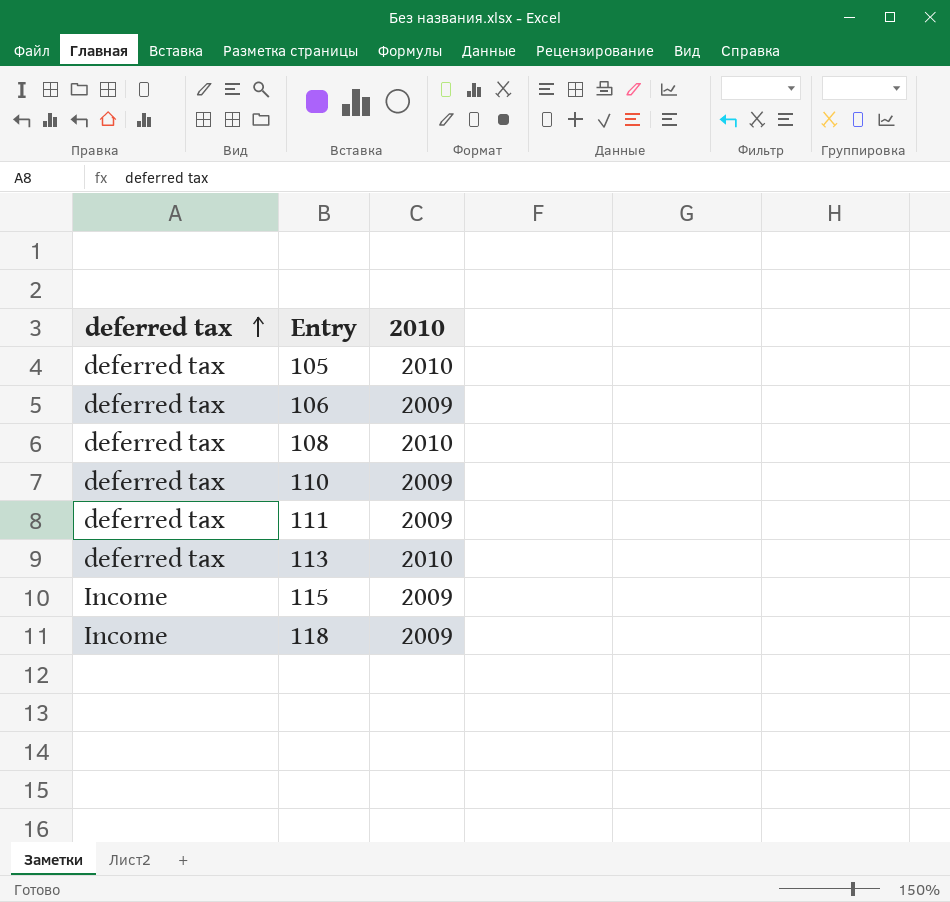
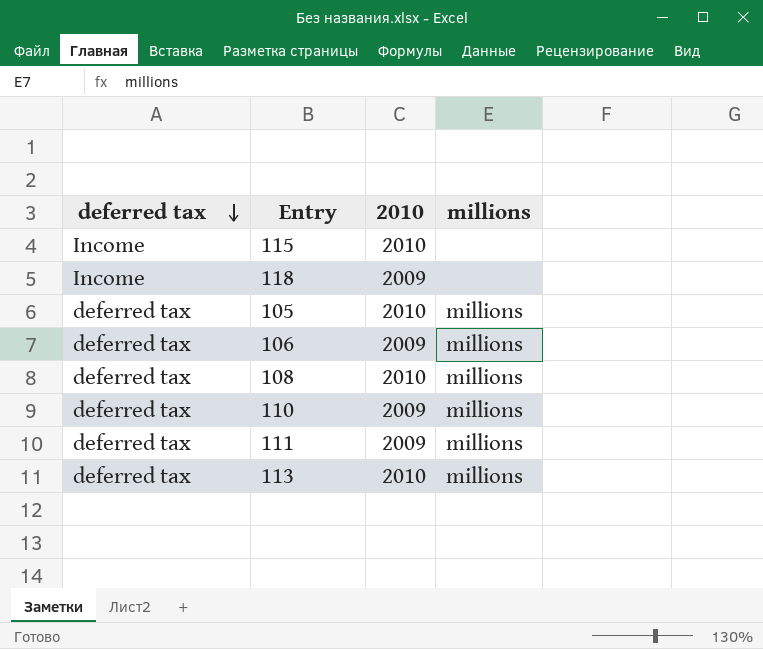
row order: deferred tax ascending -> deferred tax descending
column millions | position: none -> 4
115 | 2010: 2009 -> 2010

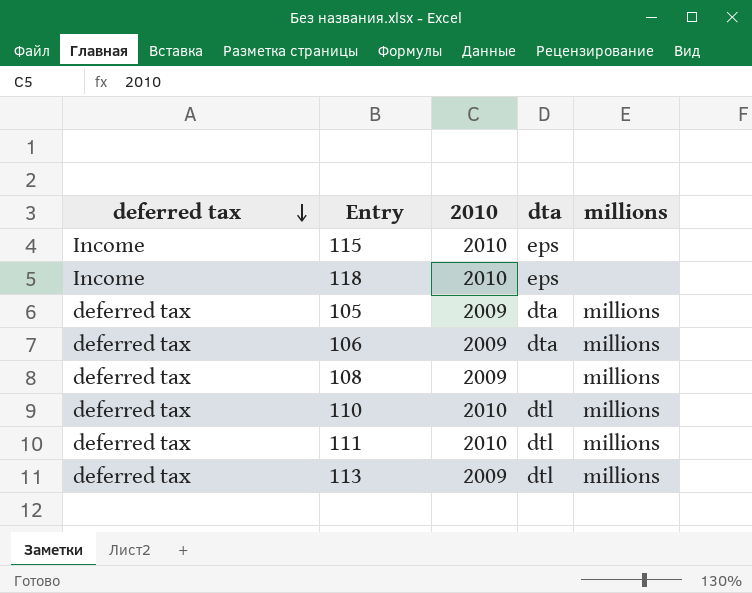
column dta | position: none -> 4
118 | 2010: 2009 -> 2010
105 | 2010: 2010 -> 2009
108 | 2010: 2010 -> 2009
110 | 2010: 2009 -> 2010
111 | 2010: 2009 -> 2010
113 | 2010: 2010 -> 2009

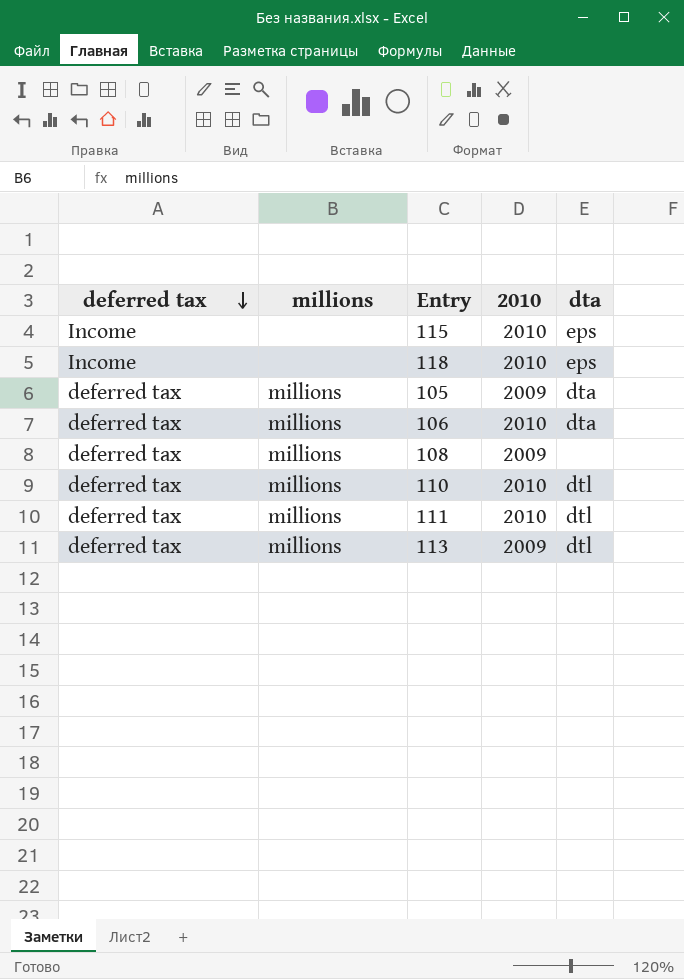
column millions | position: 5 -> 2
106 | 2010: 2009 -> 2010

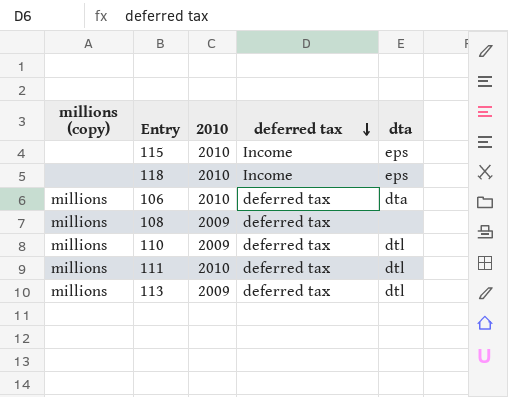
column name: millions -> millions (copy)
column deferred tax | position: 1 -> 4
row 105: deferred tax | millions | 2009 | dta -> none
110 | 2010: 2010 -> 2009

